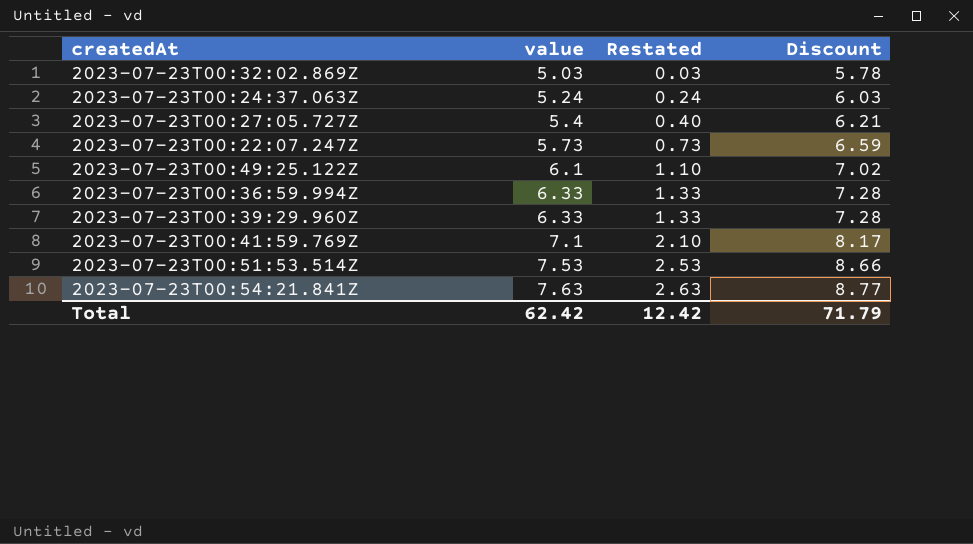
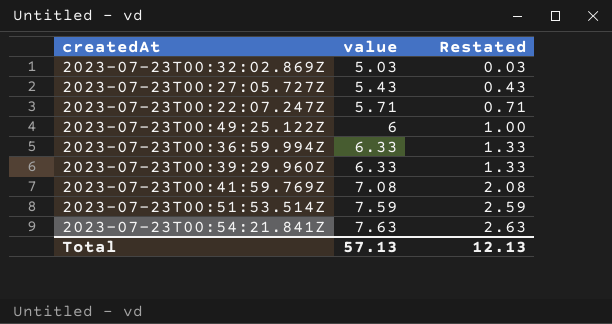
column Discount | formula: [value] * 1.15 -> none
row 2023-07-23T00:24:37.063Z: 5.24 | 0.24 | 6.03 -> none
2023-07-23T00:27:05.727Z | value: 5.4 -> 5.43
2023-07-23T00:27:05.727Z | Restated: 0.40 -> 0.43
2023-07-23T00:22:07.247Z | value: 5.73 -> 5.71
2023-07-23T00:22:07.247Z | Restated: 0.73 -> 0.71
2023-07-23T00:49:25.122Z | value: 6.1 -> 6
2023-07-23T00:49:25.122Z | Restated: 1.10 -> 1.00
2023-07-23T00:41:59.769Z | value: 7.1 -> 7.08
2023-07-23T00:41:59.769Z | Restated: 2.10 -> 2.08
2023-07-23T00:51:53.514Z | value: 7.53 -> 7.59
2023-07-23T00:51:53.514Z | Restated: 2.53 -> 2.59
Total | value: 62.42 -> 57.13
Total | Restated: 12.42 -> 12.13

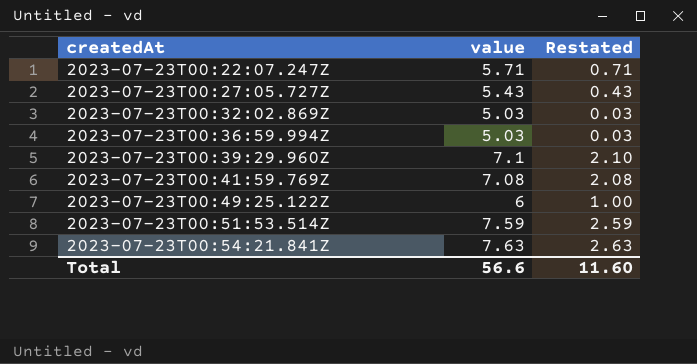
row order: value ascending -> createdAt ascending
2023-07-23T00:36:59.994Z | value: 6.33 -> 5.03
2023-07-23T00:36:59.994Z | Restated: 1.33 -> 0.03
2023-07-23T00:39:29.960Z | value: 6.33 -> 7.1
2023-07-23T00:39:29.960Z | Restated: 1.33 -> 2.10
Total | value: 57.13 -> 56.6
Total | Restated: 12.13 -> 11.60

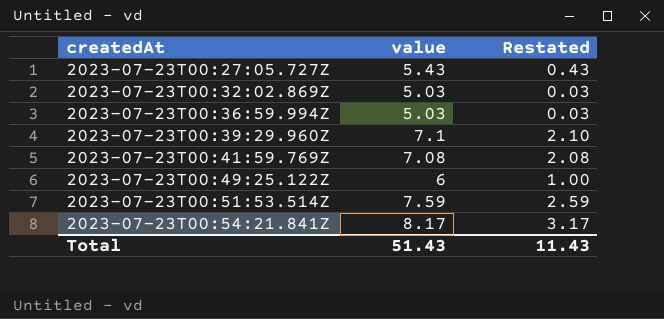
row 2023-07-23T00:22:07.247Z: 5.71 | 0.71 -> none
2023-07-23T00:54:21.841Z | value: 7.63 -> 8.17
2023-07-23T00:54:21.841Z | Restated: 2.63 -> 3.17
Total | value: 56.6 -> 51.43
Total | Restated: 11.60 -> 11.43

